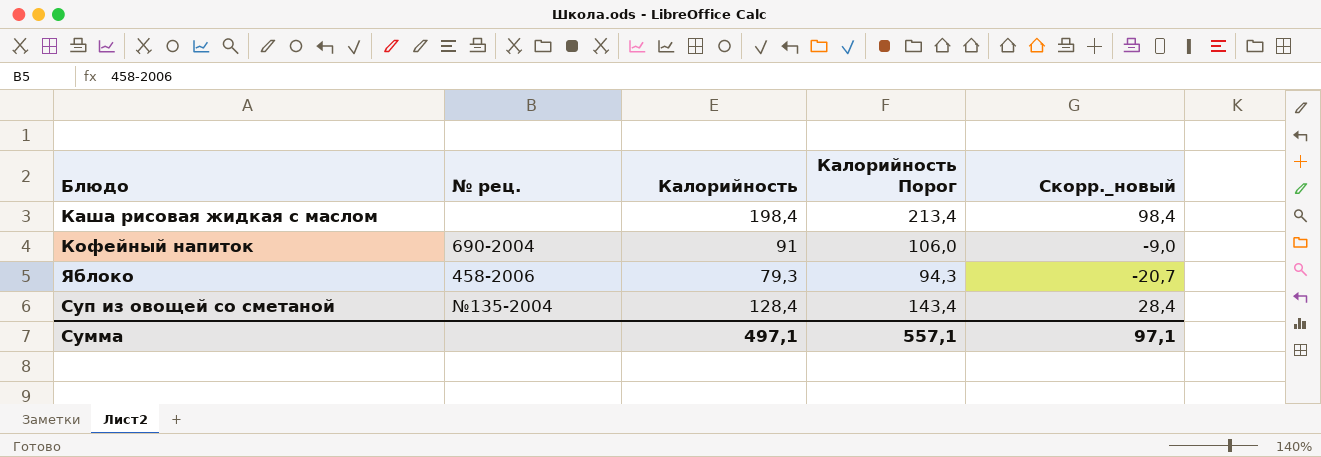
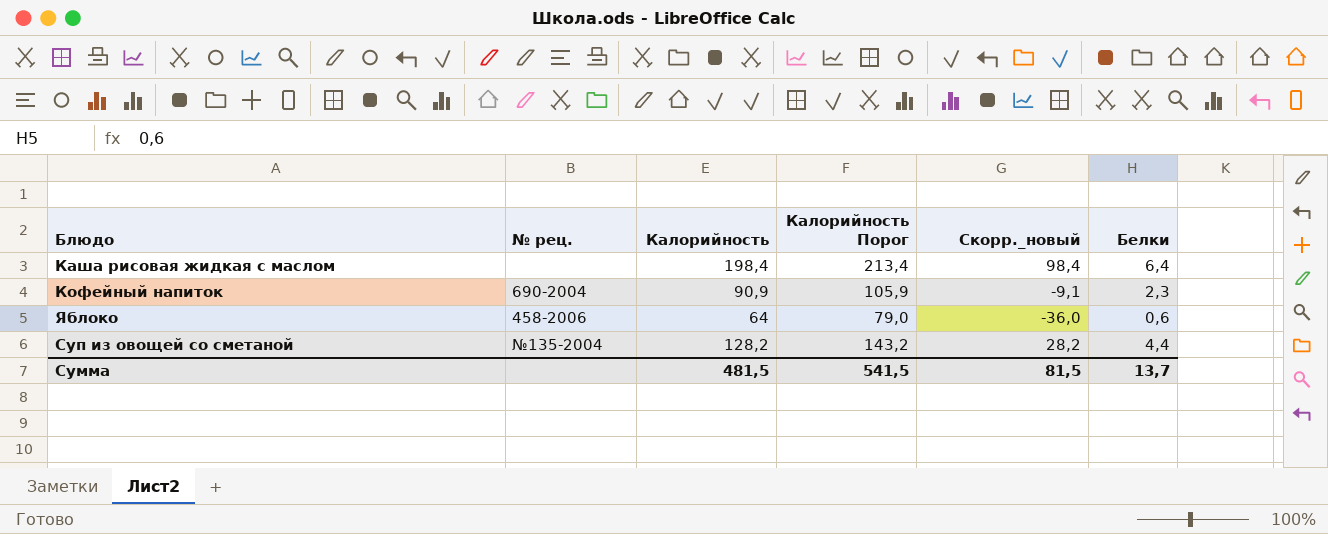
column Белки | position: none -> 6
Кофейный напиток | Калорийность: 91 -> 90,9
Кофейный напиток | Калорийность Порог: 106,0 -> 105,9
Кофейный напиток | Скорр._новый: -9,0 -> -9,1
Яблоко | Калорийность: 79,3 -> 64
Яблоко | Калорийность Порог: 94,3 -> 79,0
Яблоко | Скорр._новый: -20,7 -> -36,0
Суп из овощей со сметаной | Калорийность: 128,4 -> 128,2
Суп из овощей со сметаной | Калорийность Порог: 143,4 -> 143,2
Суп из овощей со сметаной | Скорр._новый: 28,4 -> 28,2
Сумма | Калорийность: 497,1 -> 481,5
Сумма | Калорийность Порог: 557,1 -> 541,5
Сумма | Скорр._новый: 97,1 -> 81,5

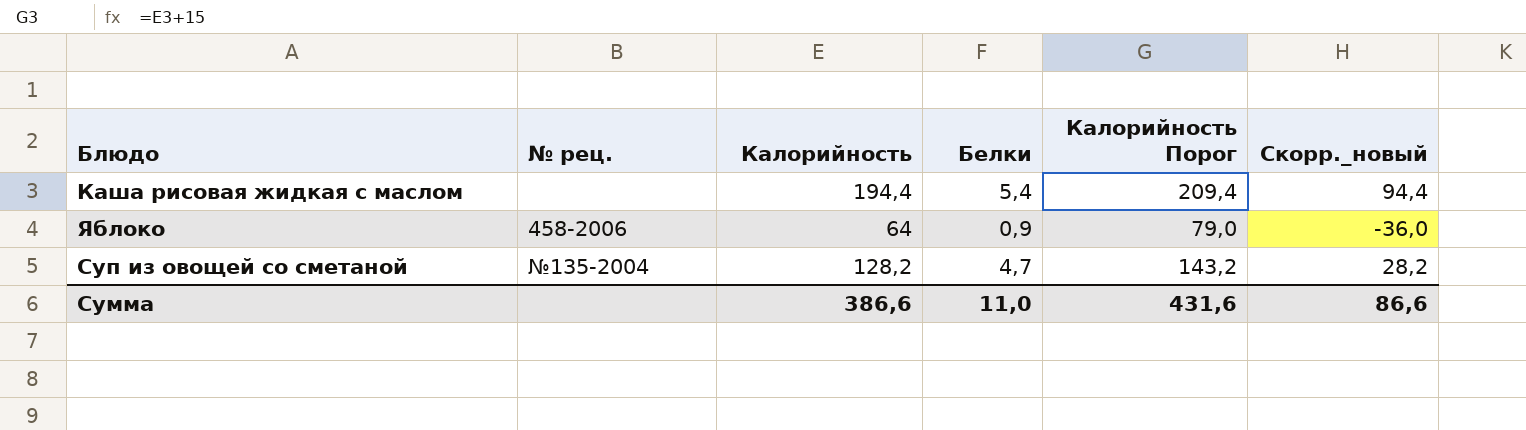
column Белки | position: 6 -> 4
row Кофейный напиток: 690-2004 | 90,9 | 105,9 | -9,1 | 2,3 -> none
Каша рисовая жидкая с маслом | Калорийность: 198,4 -> 194,4
Каша рисовая жидкая с маслом | Белки: 6,4 -> 5,4
Каша рисовая жидкая с маслом | Калорийность Порог: 213,4 -> 209,4
Каша рисовая жидкая с маслом | Скорр._новый: 98,4 -> 94,4
Яблоко | Белки: 0,6 -> 0,9
Суп из овощей со сметаной | Белки: 4,4 -> 4,7
Сумма | Калорийность: 481,5 -> 386,6
Сумма | Белки: 13,7 -> 11,0
Сумма | Калорийность Порог: 541,5 -> 431,6
Сумма | Скорр._новый: 81,5 -> 86,6

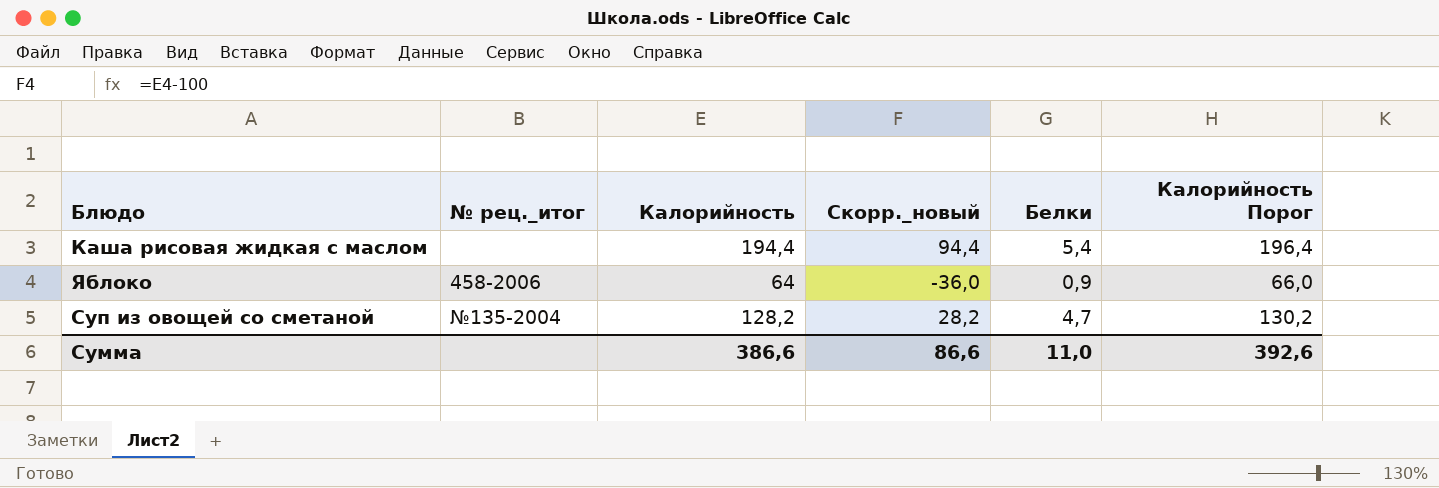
column name: № рец. -> № рец._итог
column Скорр._новый | position: 6 -> 4
column Калорийность Порог | formula: [Калорийность] + 15 -> [Калорийность] + 2
Сумма | Калорийность Порог: 431,6 -> 392,6

